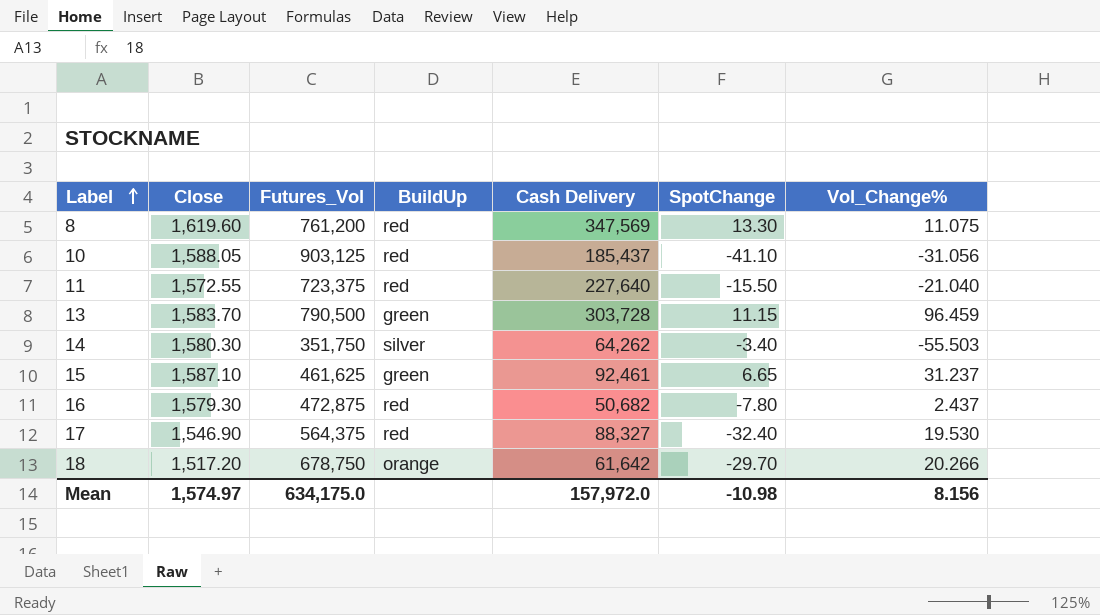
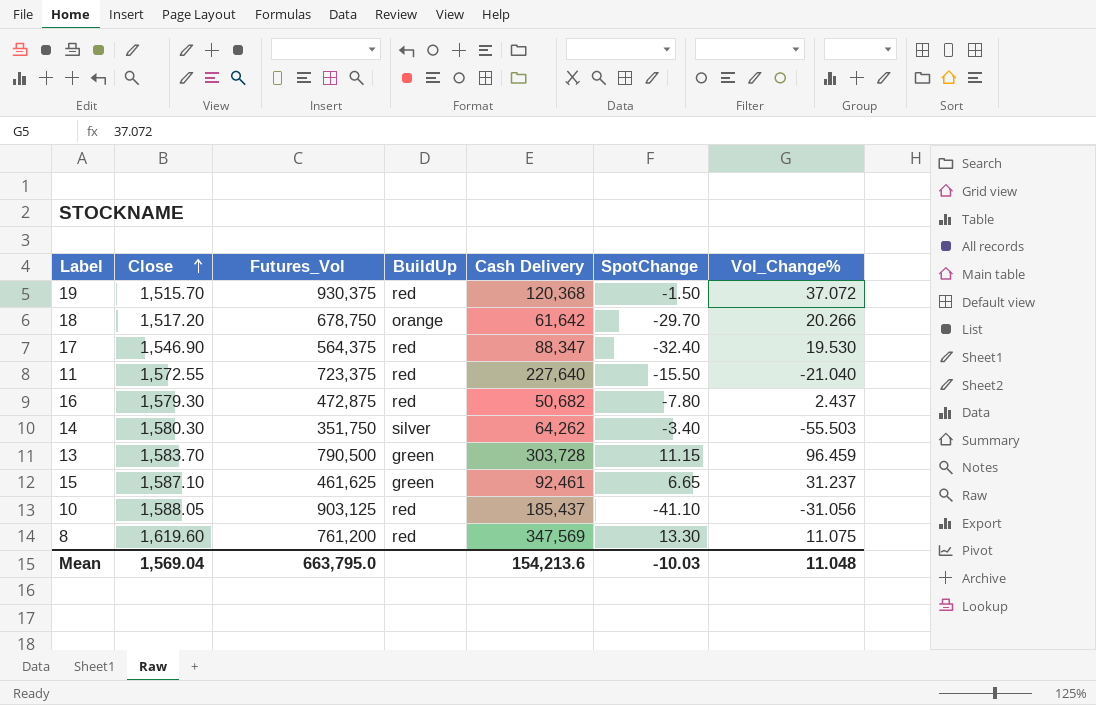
row order: Label ascending -> Close ascending
row 19: none -> 1,515.70 | 930,375 | red | 120,368 | -1.50 | 37.072
17 | Cash Delivery: 88,327 -> 88,347
Mean | Close: 1,574.97 -> 1,569.04
Mean | Futures_Vol: 634,175.0 -> 663,795.0
Mean | Cash Delivery: 157,972.0 -> 154,213.6
Mean | SpotChange: -10.98 -> -10.03
Mean | Vol_Change%: 8.156 -> 11.048

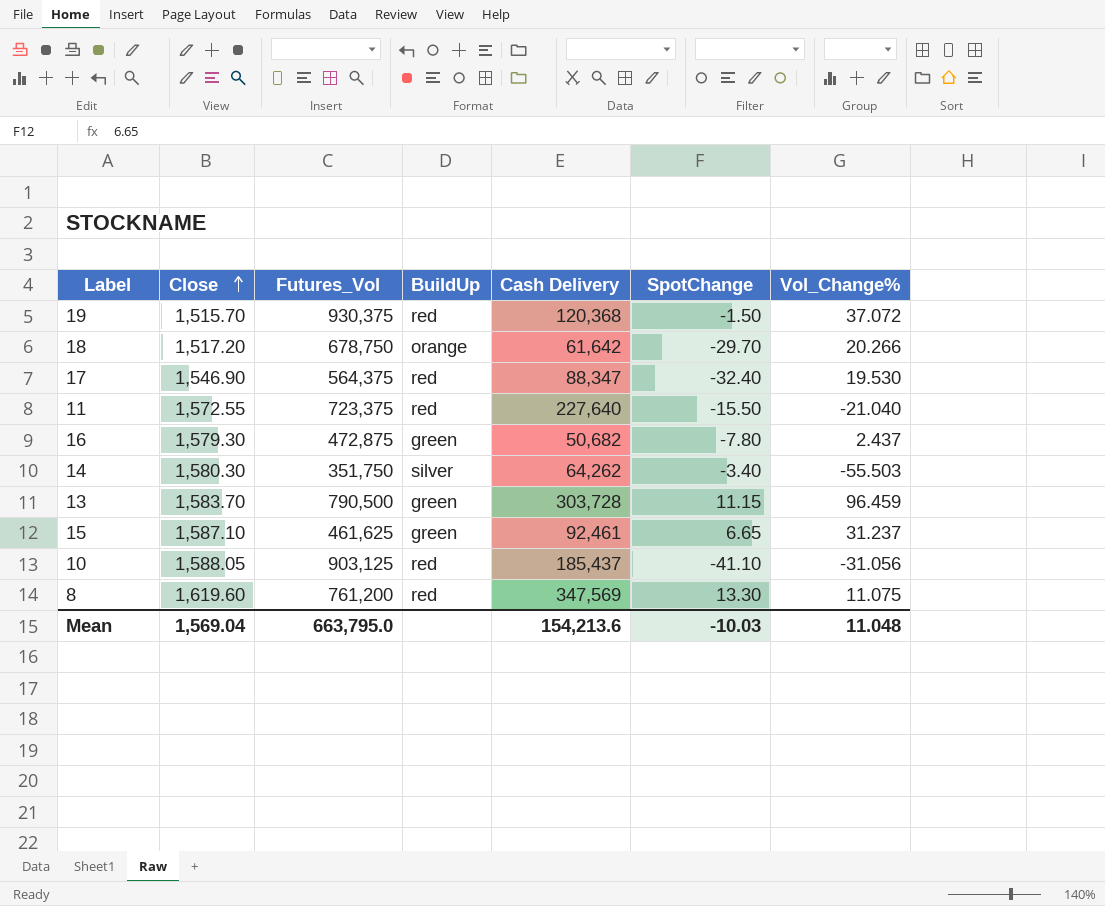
16 | BuildUp: red -> green

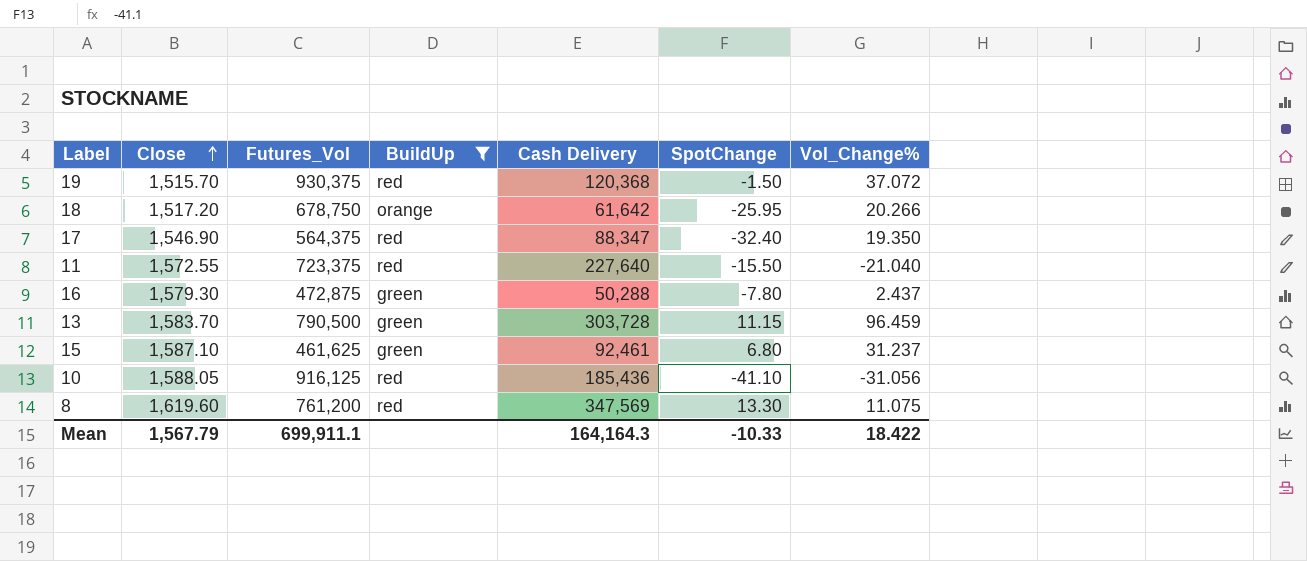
filter: none -> BuildUp != silver
18 | SpotChange: -29.70 -> -25.95
17 | Vol_Change%: 19.530 -> 19.350
16 | Cash Delivery: 50,682 -> 50,288
15 | SpotChange: 6.65 -> 6.80
10 | Futures_Vol: 903,125 -> 916,125
10 | Cash Delivery: 185,437 -> 185,436
Mean | Close: 1,569.04 -> 1,567.79
Mean | Futures_Vol: 663,795.0 -> 699,911.1
Mean | Cash Delivery: 154,213.6 -> 164,164.3
Mean | SpotChange: -10.03 -> -10.33
Mean | Vol_Change%: 11.048 -> 18.422

